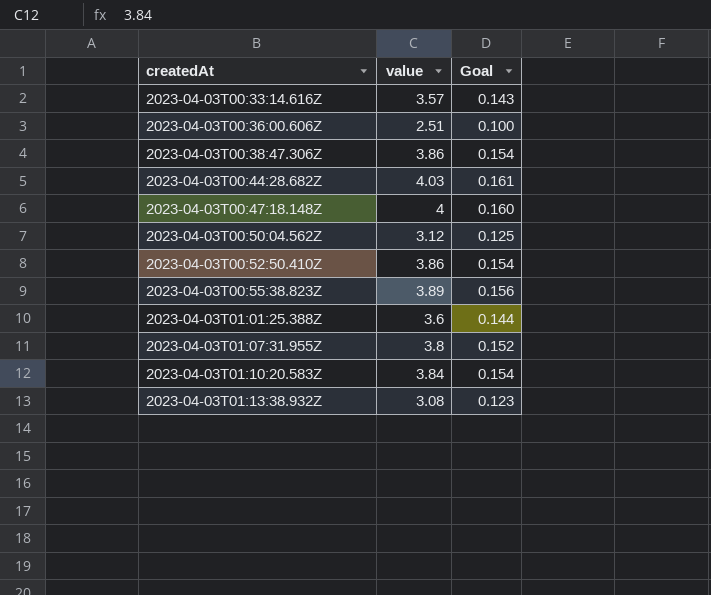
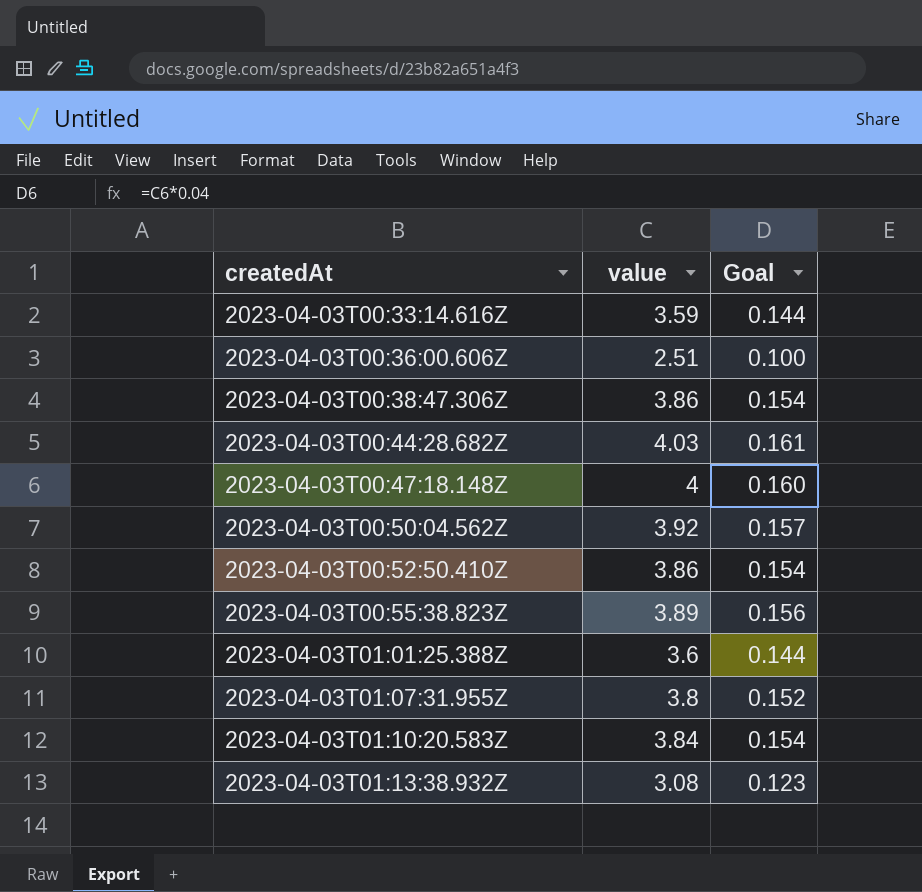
2023-04-03T00:33:14.616Z | value: 3.57 -> 3.59
2023-04-03T00:33:14.616Z | Goal: 0.143 -> 0.144
2023-04-03T00:50:04.562Z | value: 3.12 -> 3.92
2023-04-03T00:50:04.562Z | Goal: 0.125 -> 0.157

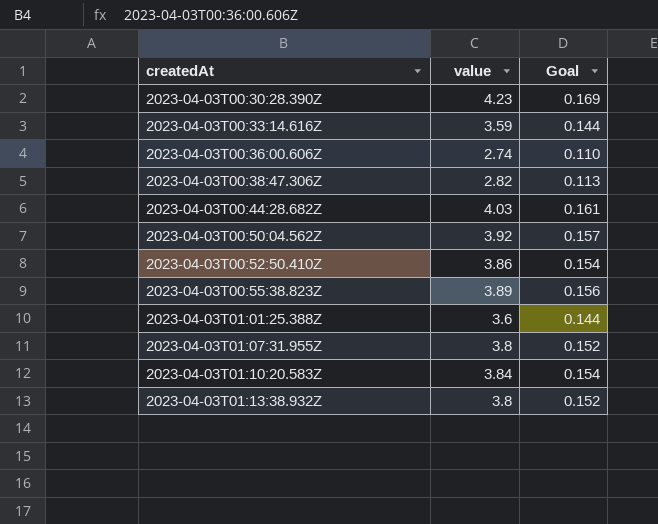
row 2023-04-03T00:47:18.148Z: 4 | 0.160 -> none
row 2023-04-03T00:30:28.390Z: none -> 4.23 | 0.169
2023-04-03T00:36:00.606Z | value: 2.51 -> 2.74
2023-04-03T00:36:00.606Z | Goal: 0.100 -> 0.110
2023-04-03T00:38:47.306Z | value: 3.86 -> 2.82
2023-04-03T00:38:47.306Z | Goal: 0.154 -> 0.113
2023-04-03T01:13:38.932Z | value: 3.08 -> 3.8
2023-04-03T01:13:38.932Z | Goal: 0.123 -> 0.152

